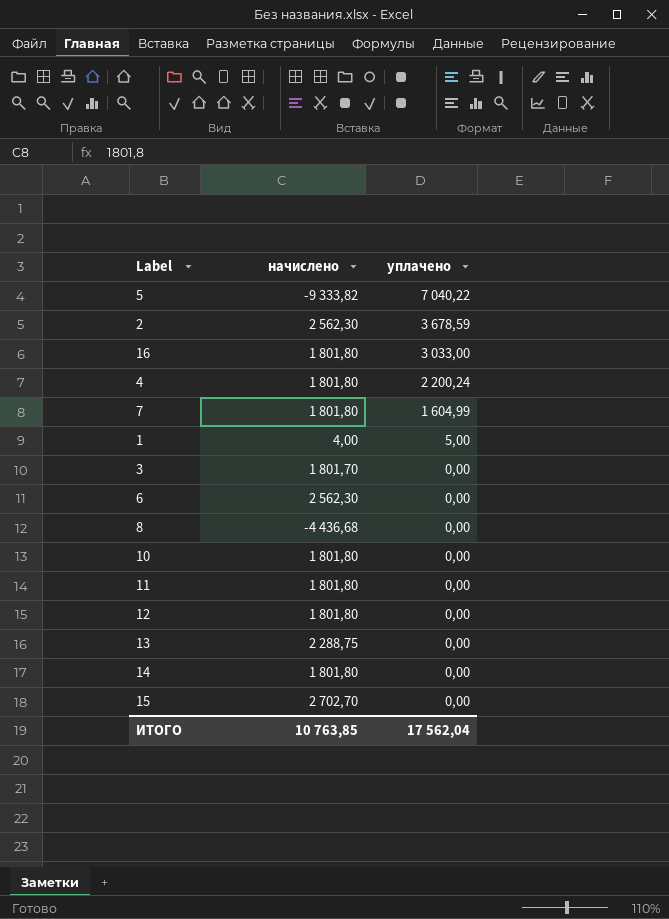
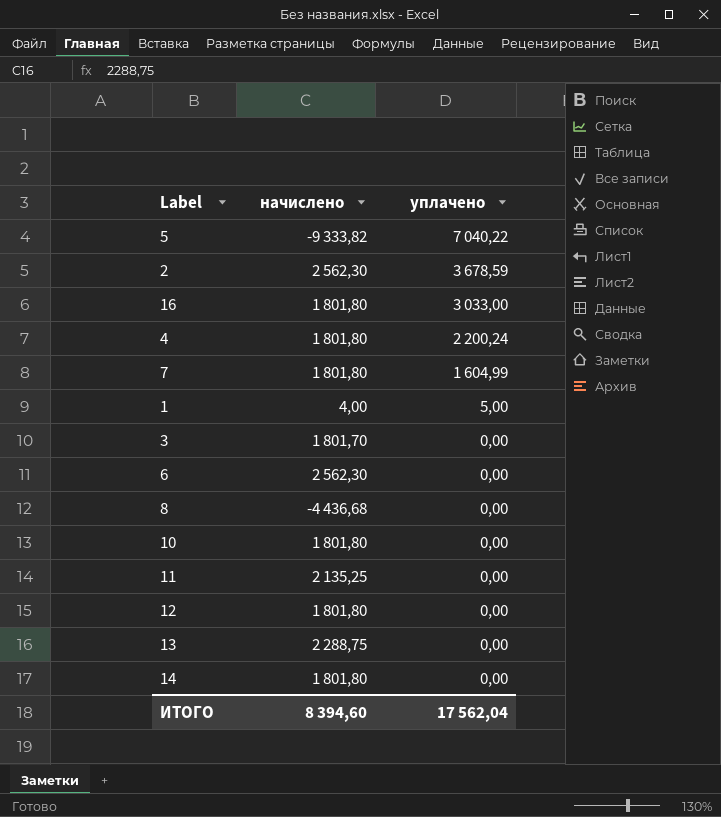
row 15: 2 702,70 | 0,00 -> none
11 | начислено: 1 801,80 -> 2 135,25
ИТОГО | начислено: 10 763,85 -> 8 394,60

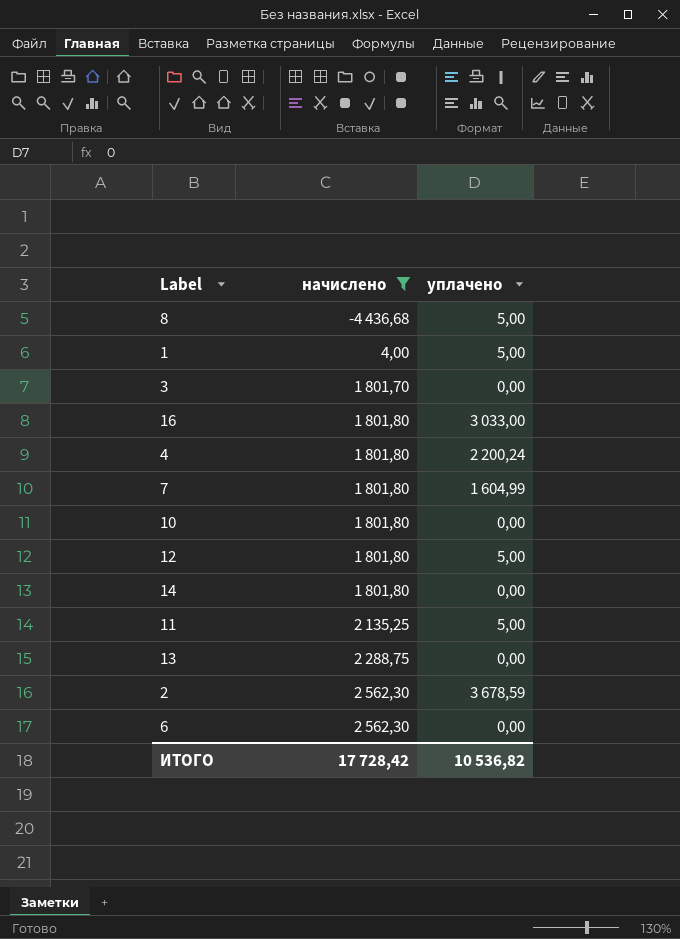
filter: none -> начислено != -9 333,82
row order: уплачено descending -> начислено ascending
8 | уплачено: 0,00 -> 5,00
12 | уплачено: 0,00 -> 5,00
11 | уплачено: 0,00 -> 5,00
ИТОГО | начислено: 8 394,60 -> 17 728,42
ИТОГО | уплачено: 17 562,04 -> 10 536,82

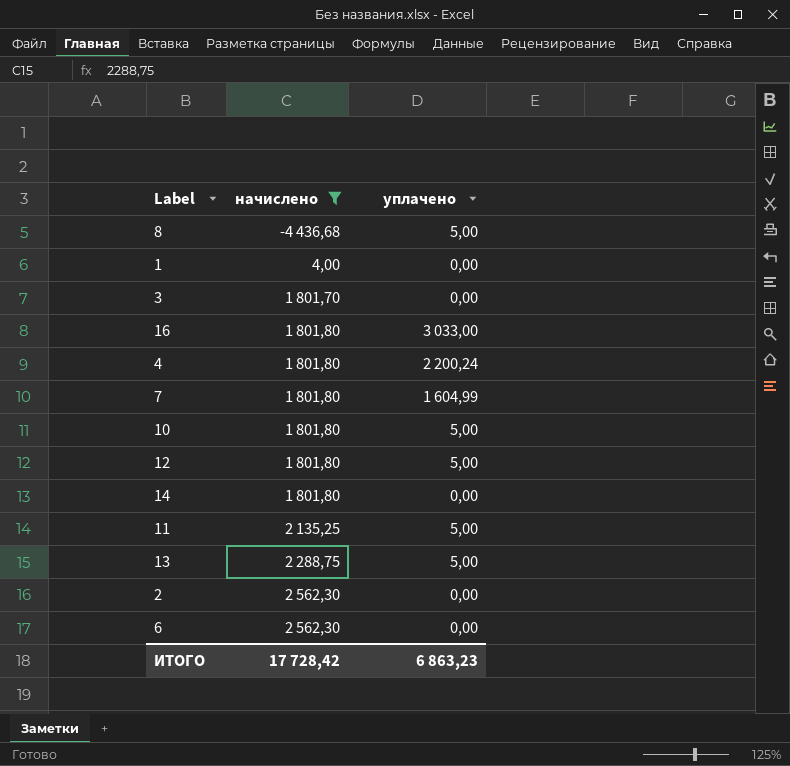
1 | уплачено: 5,00 -> 0,00
10 | уплачено: 0,00 -> 5,00
13 | уплачено: 0,00 -> 5,00
2 | уплачено: 3 678,59 -> 0,00
ИТОГО | уплачено: 10 536,82 -> 6 863,23

